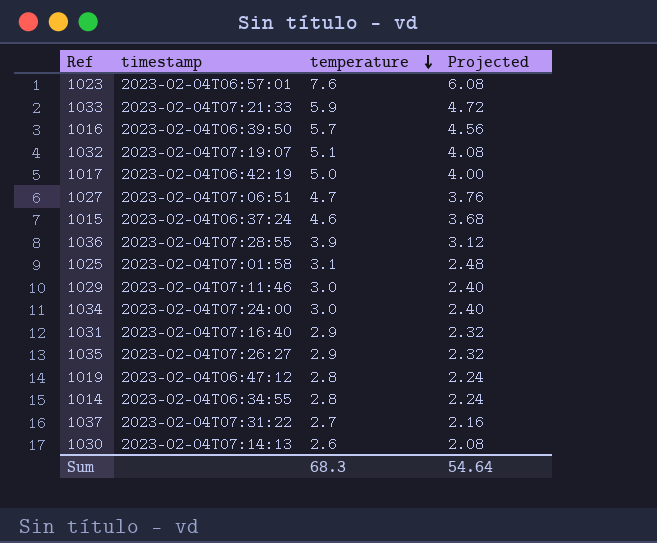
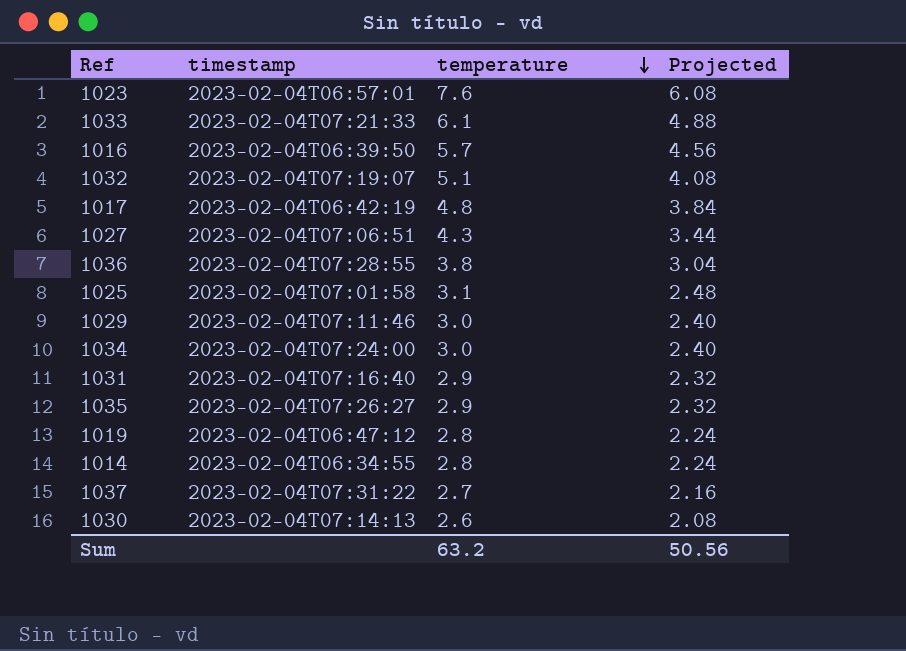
row 1015: 2023-02-04T06:37:24 | 4.6 | 3.68 -> none
1033 | temperature: 5.9 -> 6.1
1033 | Projected: 4.72 -> 4.88
1017 | temperature: 5.0 -> 4.8
1017 | Projected: 4.00 -> 3.84
1027 | temperature: 4.7 -> 4.3
1027 | Projected: 3.76 -> 3.44
1036 | temperature: 3.9 -> 3.8
1036 | Projected: 3.12 -> 3.04
Sum | temperature: 68.3 -> 63.2
Sum | Projected: 54.64 -> 50.56

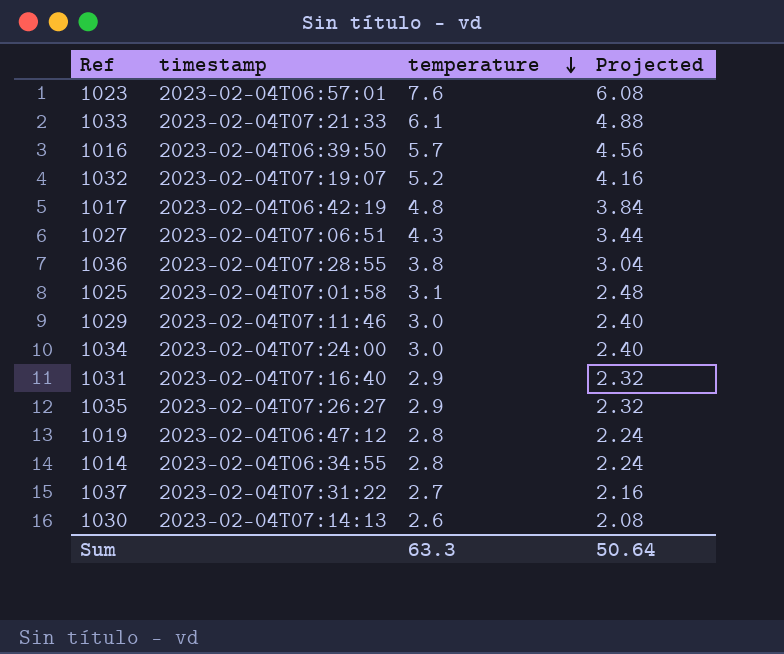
1032 | temperature: 5.1 -> 5.2
1032 | Projected: 4.08 -> 4.16
Sum | temperature: 63.2 -> 63.3
Sum | Projected: 50.56 -> 50.64

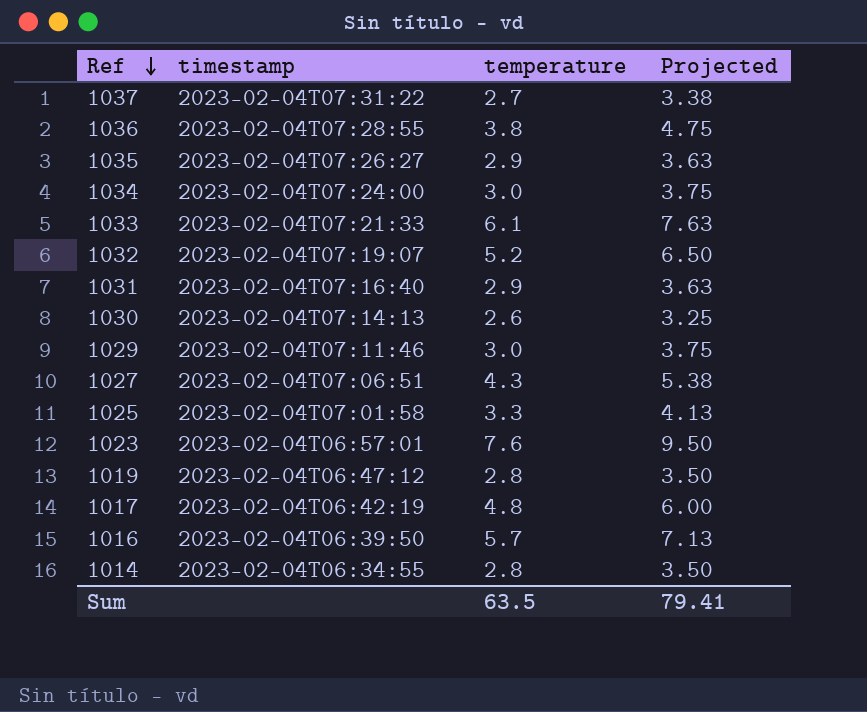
row order: temperature descending -> Ref descending
column Projected | formula: [temperature] * 0.8 -> [temperature] * 1.25
1025 | temperature: 3.1 -> 3.3
Sum | temperature: 63.3 -> 63.5
Sum | Projected: 50.64 -> 79.41

